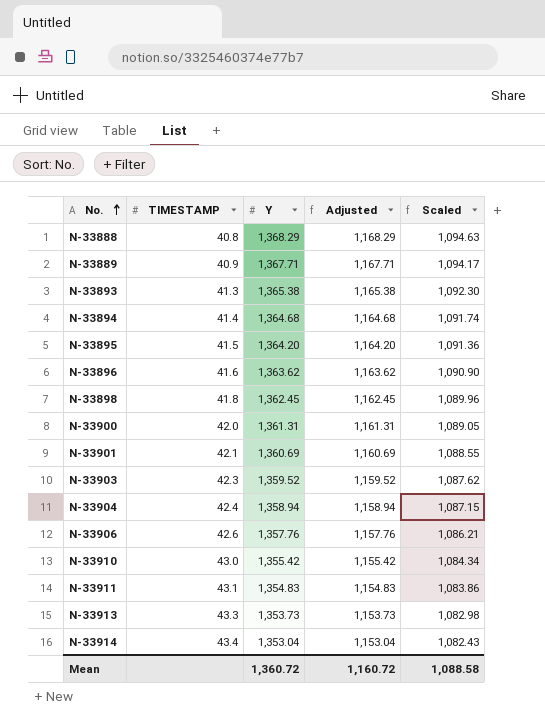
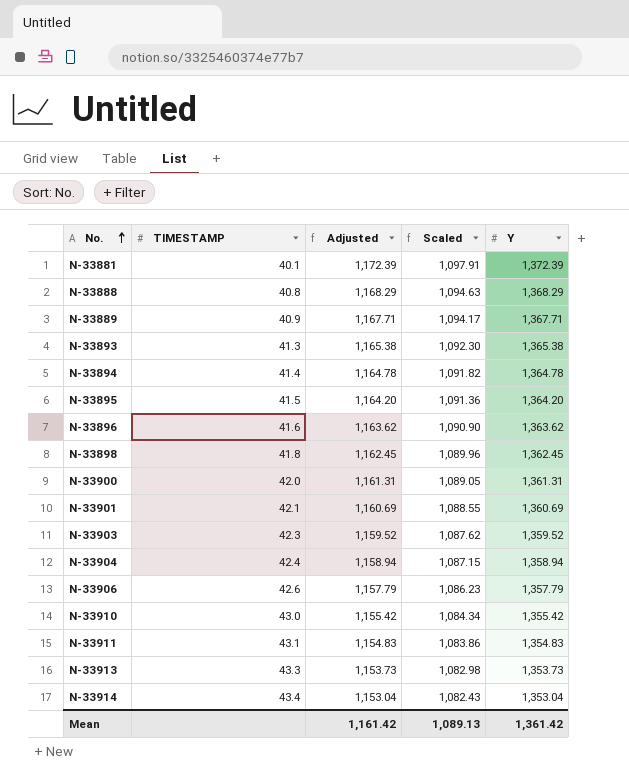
column Y | position: 3 -> 5
row N-33881: none -> 40.1 | 1,172.39 | 1,097.91 | 1,372.39
N-33894 | Adjusted: 1,164.68 -> 1,164.78
N-33894 | Scaled: 1,091.74 -> 1,091.82
N-33894 | Y: 1,364.68 -> 1,364.78
N-33906 | Adjusted: 1,157.76 -> 1,157.79
N-33906 | Scaled: 1,086.21 -> 1,086.23
N-33906 | Y: 1,357.76 -> 1,357.79
Mean | Adjusted: 1,160.72 -> 1,161.42
Mean | Scaled: 1,088.58 -> 1,089.13
Mean | Y: 1,360.72 -> 1,361.42

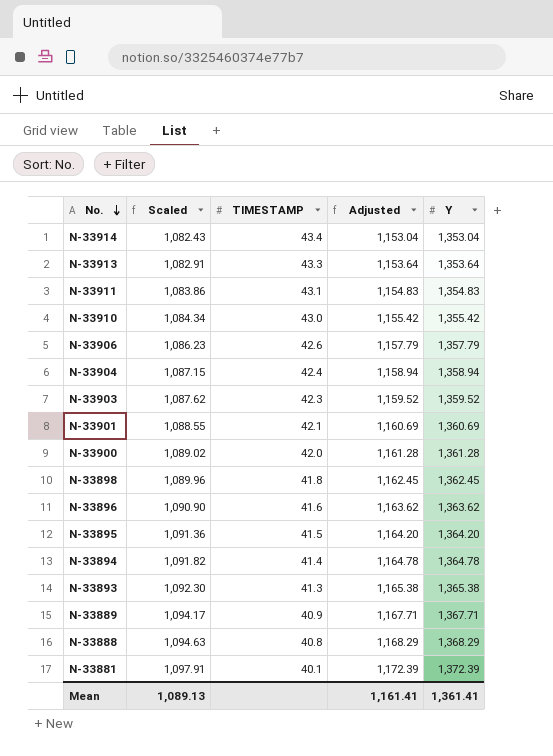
row order: No. ascending -> No. descending
column Scaled | position: 4 -> 2
N-33913 | Scaled: 1,082.98 -> 1,082.91
N-33913 | Adjusted: 1,153.73 -> 1,153.64
N-33913 | Y: 1,353.73 -> 1,353.64
N-33900 | Scaled: 1,089.05 -> 1,089.02
N-33900 | Adjusted: 1,161.31 -> 1,161.28
N-33900 | Y: 1,361.31 -> 1,361.28
Mean | Adjusted: 1,161.42 -> 1,161.41
Mean | Y: 1,361.42 -> 1,361.41

